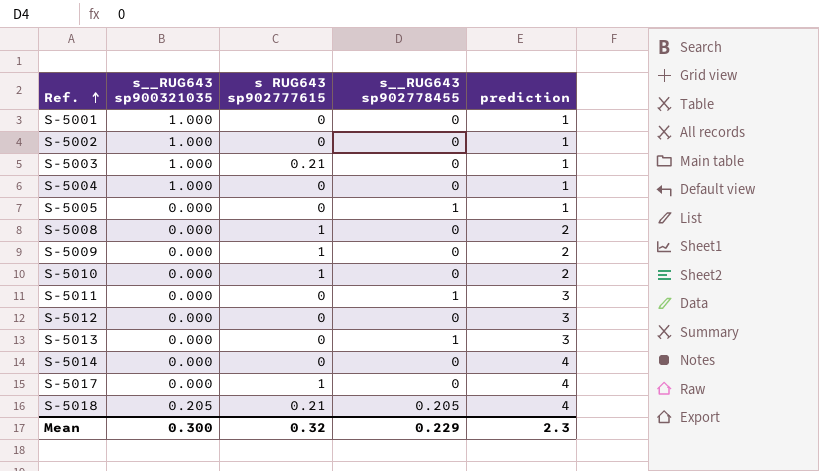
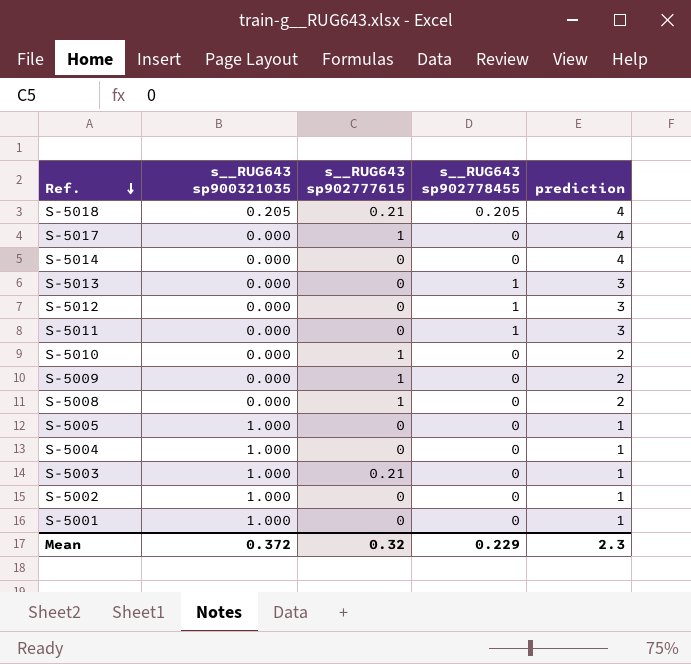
row order: Ref. ascending -> Ref. descending
column name: s RUG643 sp902777615 -> s__RUG643 sp902777615
S-5012 | s__RUG643 sp902778455: 0 -> 1
S-5005 | s__RUG643 sp900321035: 0.000 -> 1.000
S-5005 | s__RUG643 sp902778455: 1 -> 0
Mean | s__RUG643 sp900321035: 0.300 -> 0.372

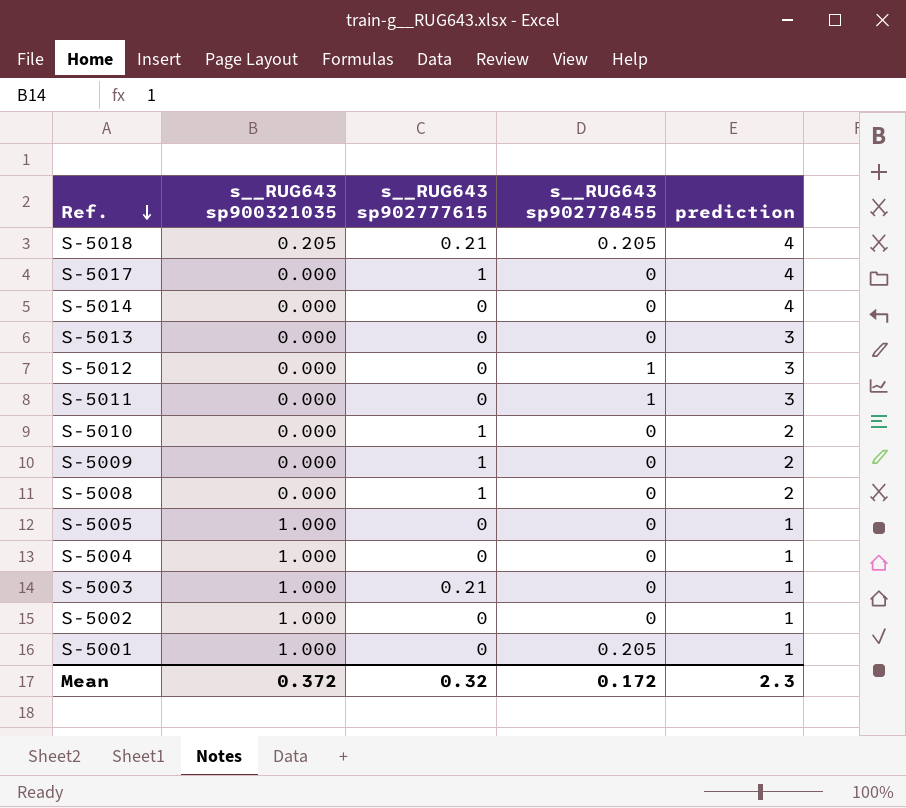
S-5013 | s__RUG643 sp902778455: 1 -> 0
S-5001 | s__RUG643 sp902778455: 0 -> 0.205
Mean | s__RUG643 sp902778455: 0.229 -> 0.172

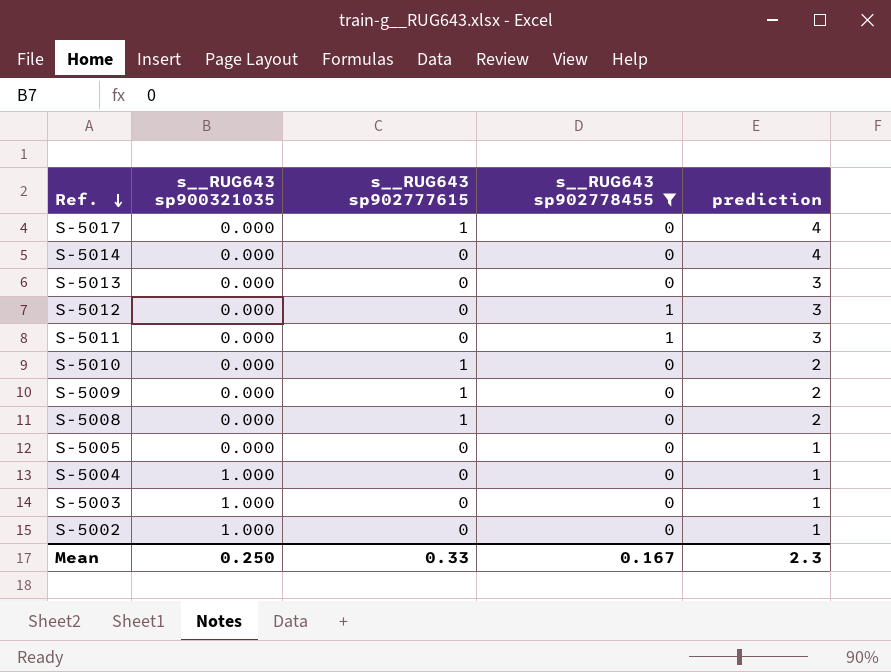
filter: none -> s__RUG643 sp902778455 != 0.205
S-5005 | s__RUG643 sp900321035: 1.000 -> 0.000
S-5003 | s__RUG643 sp902777615: 0.21 -> 0
Mean | s__RUG643 sp900321035: 0.372 -> 0.250
Mean | s__RUG643 sp902777615: 0.32 -> 0.33
Mean | s__RUG643 sp902778455: 0.172 -> 0.167

